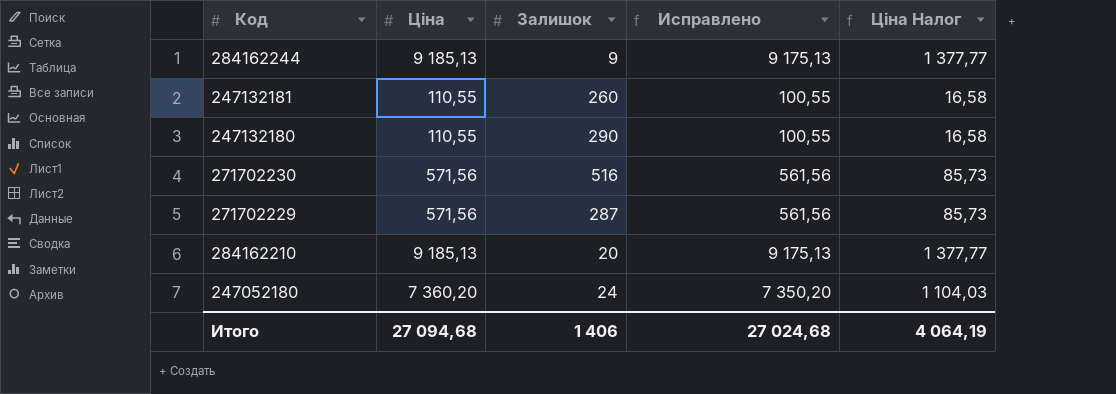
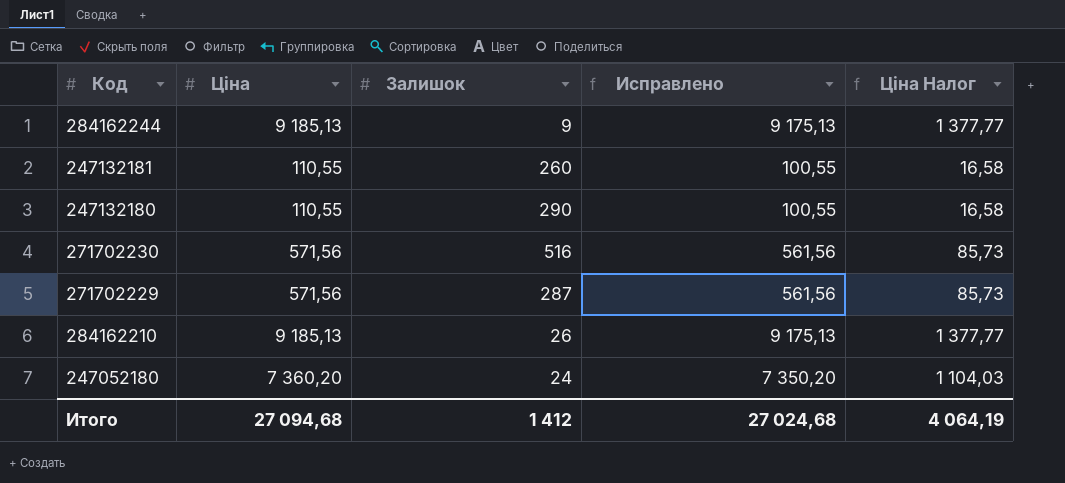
284162210 | Залишок: 20 -> 26
Итого | Залишок: 1 406 -> 1 412

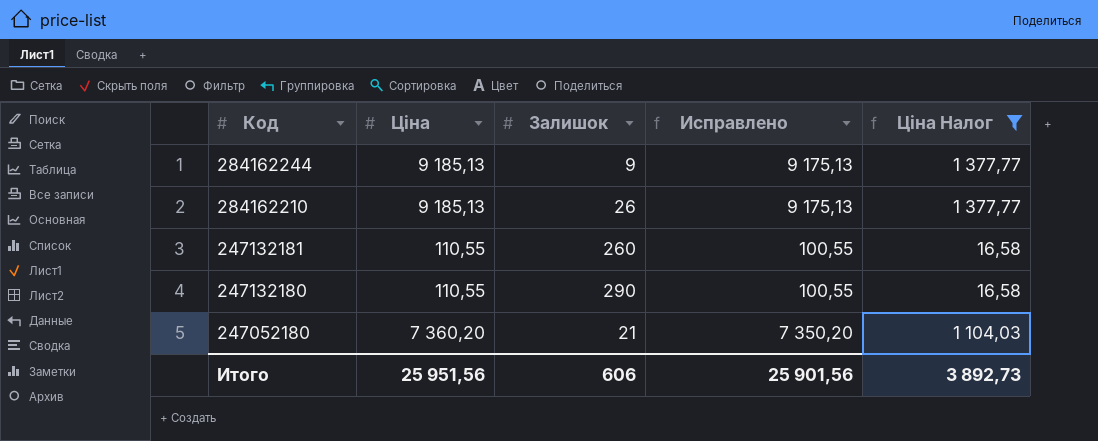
filter: none -> Ціна Налог != 85,73
row order: none -> Код descending
247052180 | Залишок: 24 -> 21
Итого | Ціна: 27 094,68 -> 25 951,56
Итого | Залишок: 1 412 -> 606
Итого | Исправлено: 27 024,68 -> 25 901,56
Итого | Ціна Налог: 4 064,19 -> 3 892,73

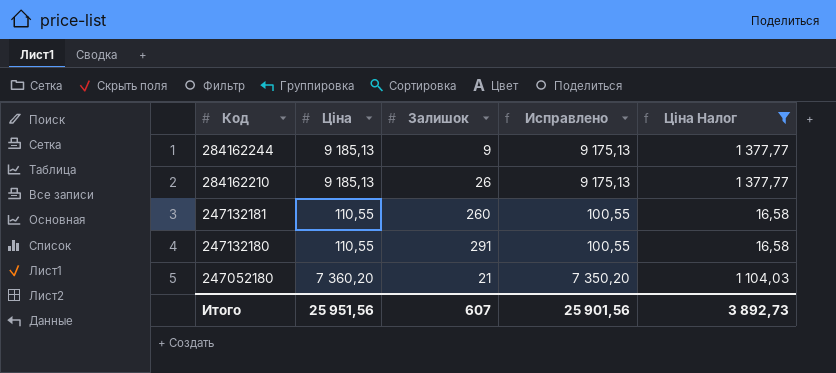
247132180 | Залишок: 290 -> 291
Итого | Залишок: 606 -> 607

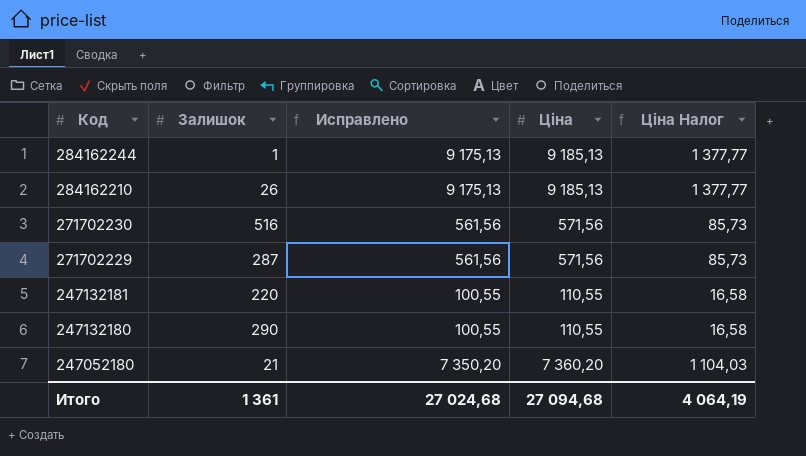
filter: Ціна Налог != 85,73 -> none
column Ціна | position: 2 -> 4
284162244 | Залишок: 9 -> 1
247132181 | Залишок: 260 -> 220
247132180 | Залишок: 291 -> 290
Итого | Залишок: 607 -> 1 361
Итого | Исправлено: 25 901,56 -> 27 024,68
Итого | Ціна: 25 951,56 -> 27 094,68
Итого | Ціна Налог: 3 892,73 -> 4 064,19

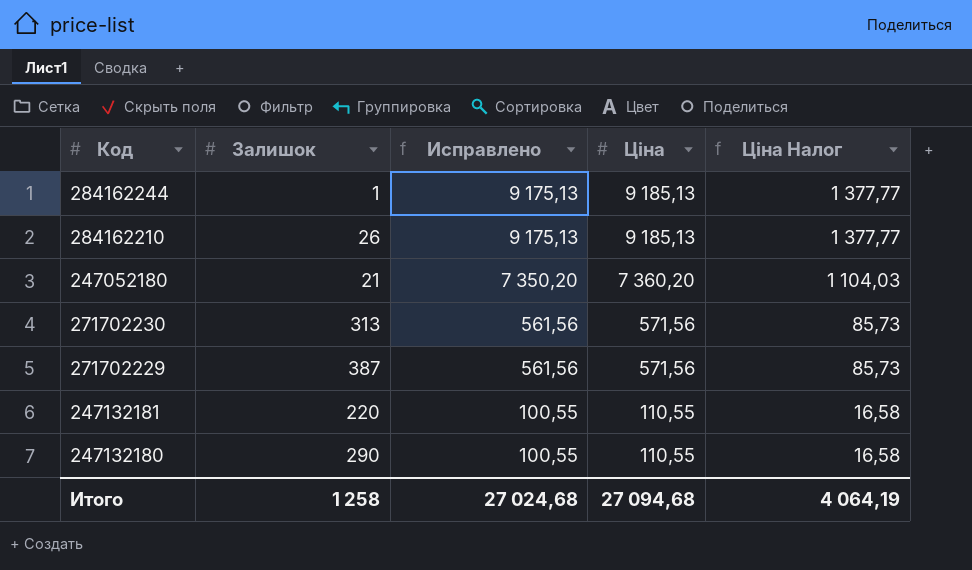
row order: Код descending -> Исправлено descending
271702230 | Залишок: 516 -> 313
271702229 | Залишок: 287 -> 387
Итого | Залишок: 1 361 -> 1 258

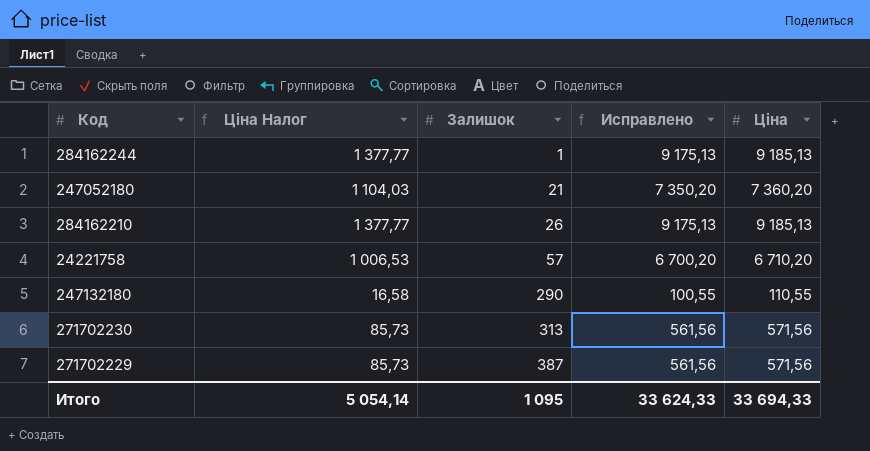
row order: Исправлено descending -> Залишок ascending
column Ціна Налог | position: 5 -> 2
row 247132181: 220 | 100,55 | 110,55 | 16,58 -> none
row 24221758: none -> 1 006,53 | 57 | 6 700,20 | 6 710,20
Итого | Ціна Налог: 4 064,19 -> 5 054,14
Итого | Залишок: 1 258 -> 1 095
Итого | Исправлено: 27 024,68 -> 33 624,33
Итого | Ціна: 27 094,68 -> 33 694,33

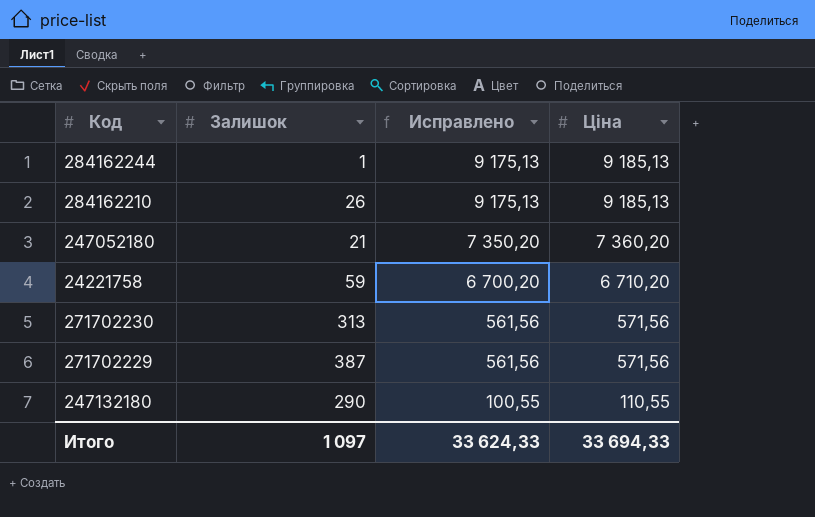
row order: Залишок ascending -> Исправлено descending
column Ціна Налог | formula: [Ціна] * 0,15 -> none
24221758 | Залишок: 57 -> 59
Итого | Залишок: 1 095 -> 1 097

